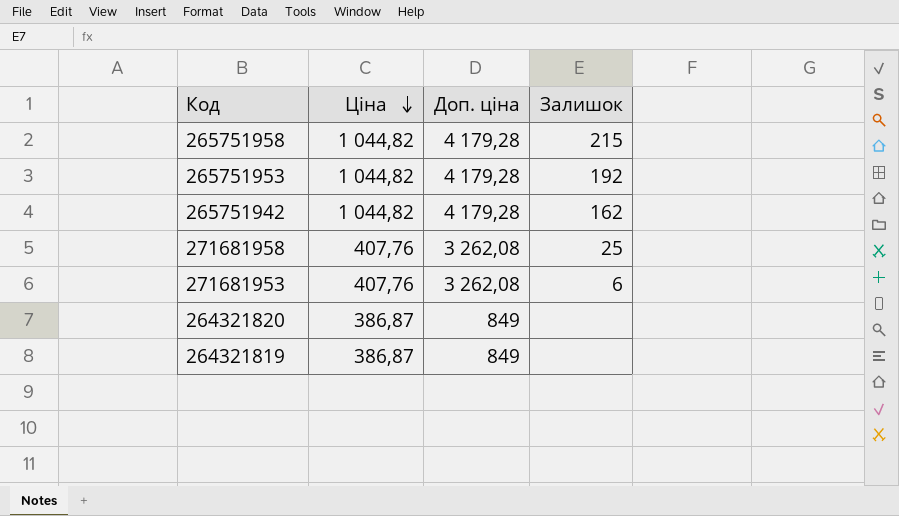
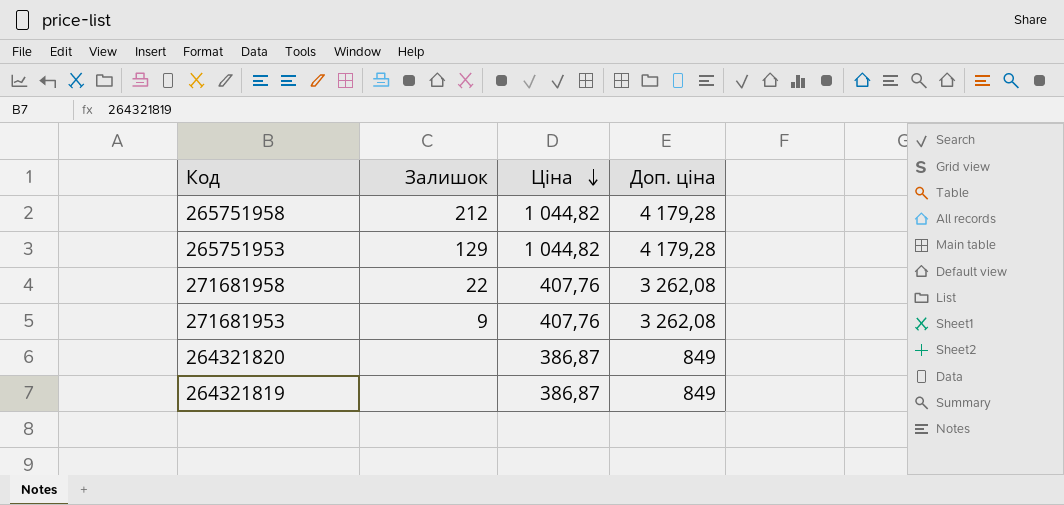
column Залишок | position: 4 -> 2
row 265751942: 1 044,82 | 4 179,28 | 162 -> none
265751958 | Залишок: 215 -> 212
265751953 | Залишок: 192 -> 129
271681958 | Залишок: 25 -> 22
271681953 | Залишок: 6 -> 9

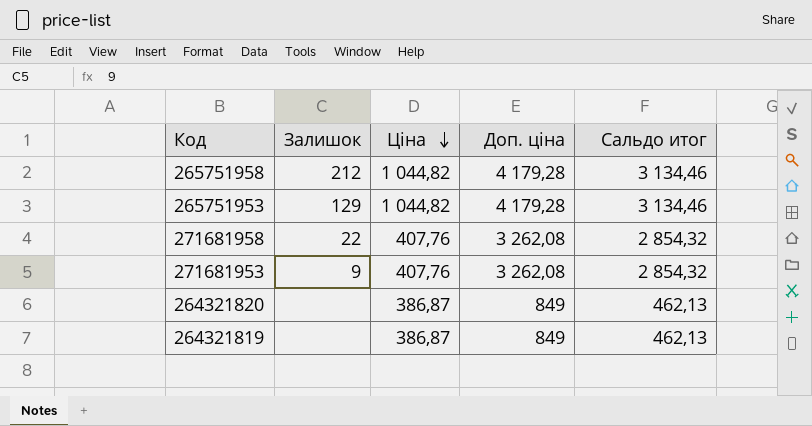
column Сальдо итог | formula: none -> [Доп. ціна] - [Ціна]

